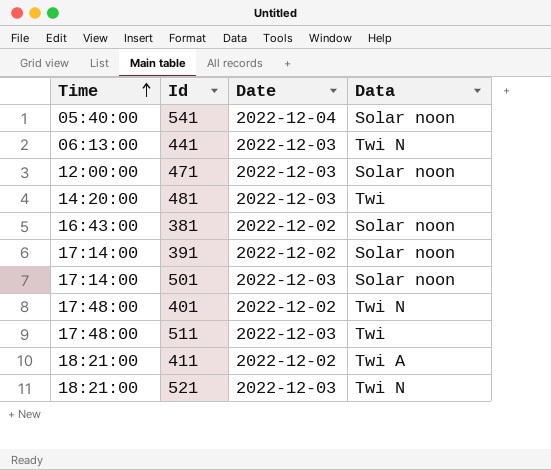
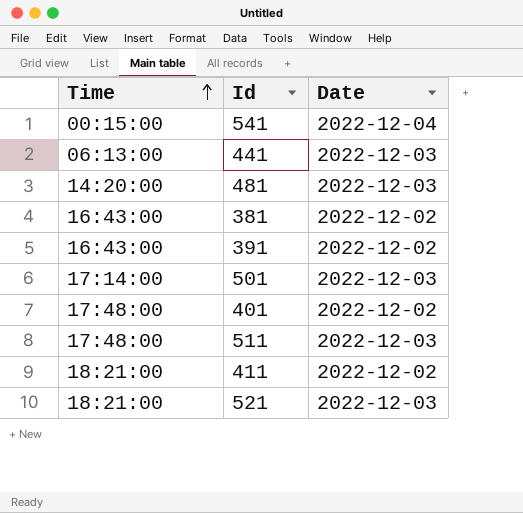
column Data | position: 4 -> none
row 471: 12:00:00 | 2022-12-03 | Solar noon -> none
541 | Time: 05:40:00 -> 00:15:00
391 | Time: 17:14:00 -> 16:43:00

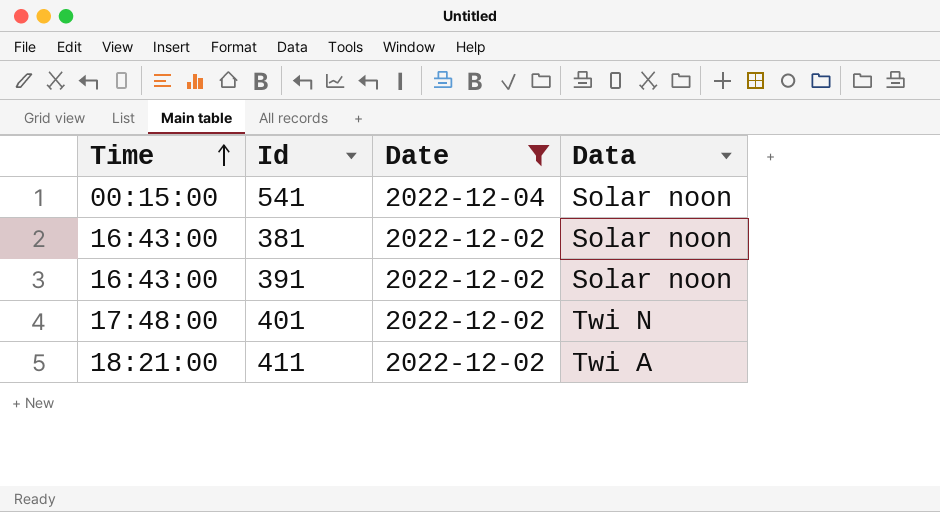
filter: none -> Date != 2022-12-03
column Data | position: none -> 4

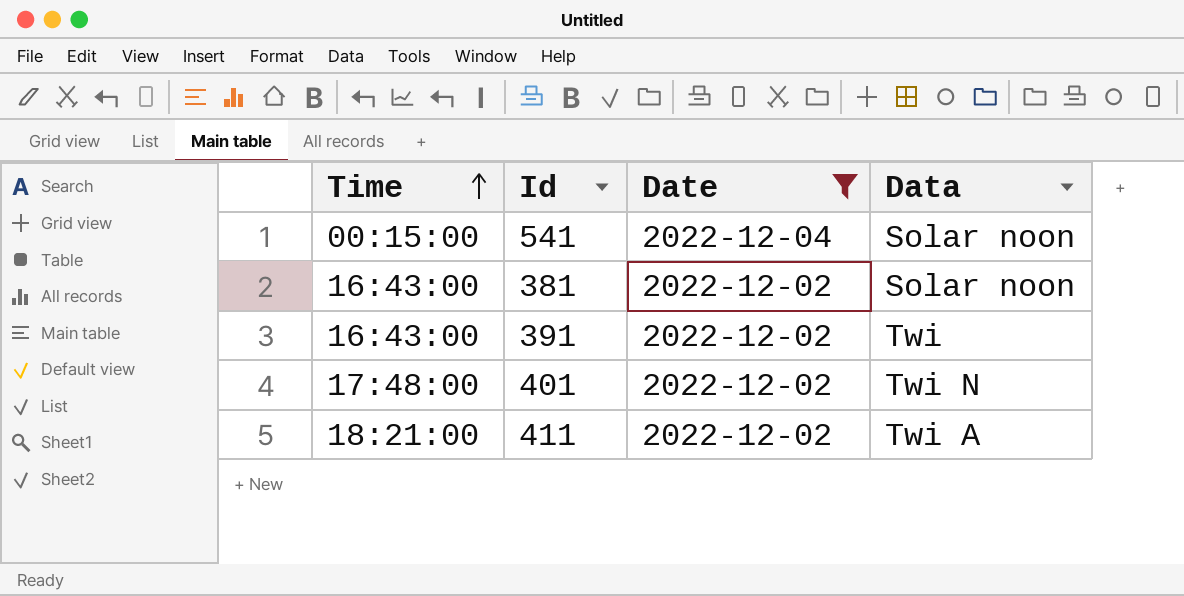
391 | Data: Solar noon -> Twi

